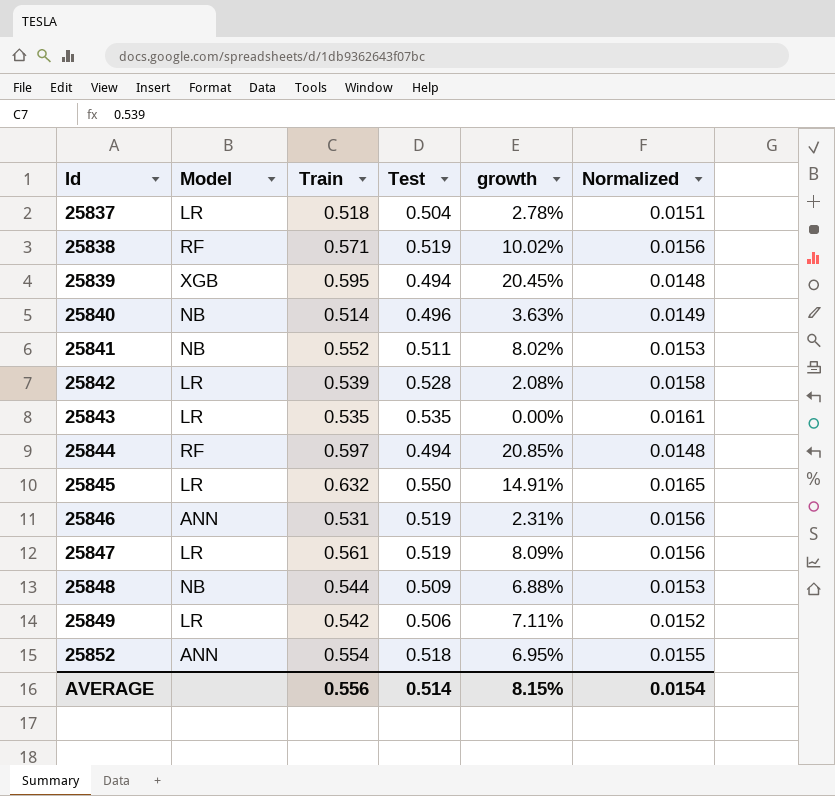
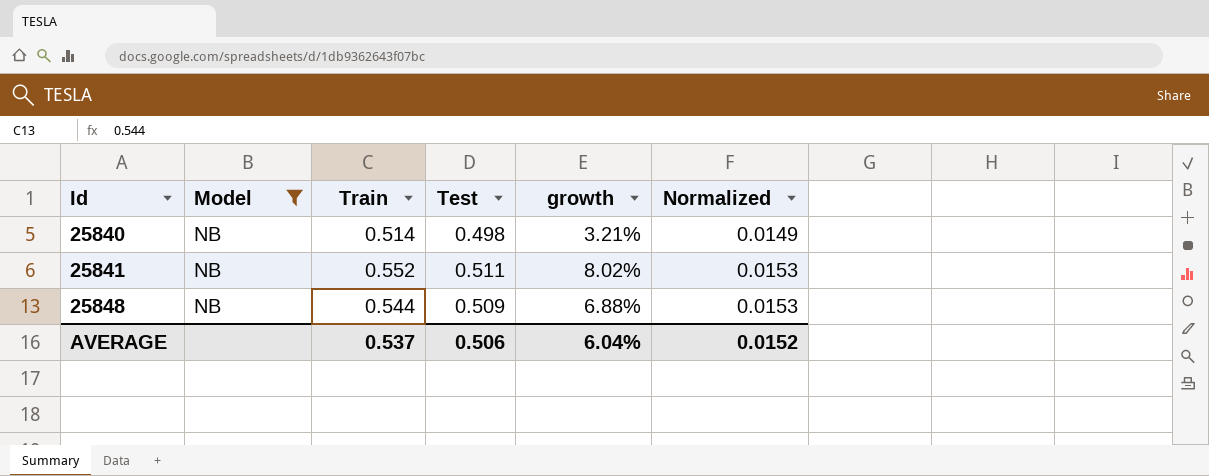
filter: none -> Model = NB
25840 | Test: 0.496 -> 0.498
25840 | growth: 3.63% -> 3.21%
AVERAGE | Train: 0.556 -> 0.537
AVERAGE | Test: 0.514 -> 0.506
AVERAGE | growth: 8.15% -> 6.04%
AVERAGE | Normalized: 0.0154 -> 0.0152

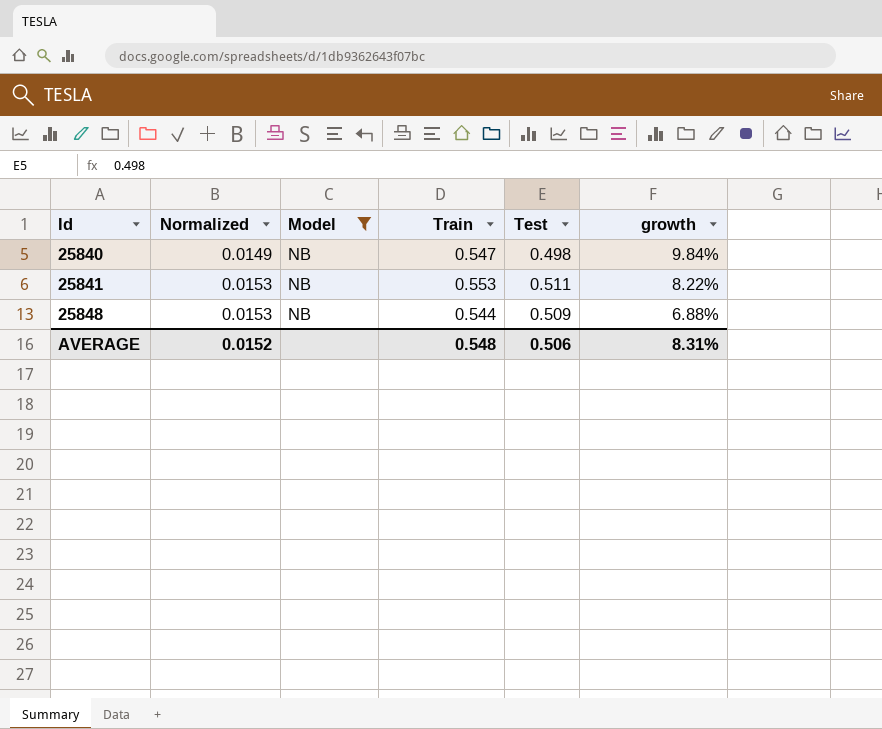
column Normalized | position: 6 -> 2
25840 | Train: 0.514 -> 0.547
25840 | growth: 3.21% -> 9.84%
25841 | Train: 0.552 -> 0.553
25841 | growth: 8.02% -> 8.22%
AVERAGE | Train: 0.537 -> 0.548
AVERAGE | growth: 6.04% -> 8.31%

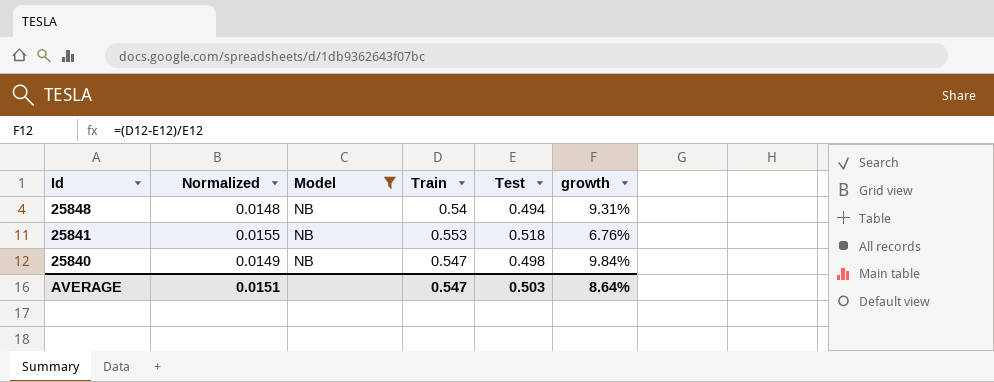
row order: Id ascending -> Id descending
25848 | Normalized: 0.0153 -> 0.0148
25848 | Train: 0.544 -> 0.54
25848 | Test: 0.509 -> 0.494
25848 | growth: 6.88% -> 9.31%
25841 | Normalized: 0.0153 -> 0.0155
25841 | Test: 0.511 -> 0.518
25841 | growth: 8.22% -> 6.76%
AVERAGE | Normalized: 0.0152 -> 0.0151
AVERAGE | Train: 0.548 -> 0.547
AVERAGE | Test: 0.506 -> 0.503
AVERAGE | growth: 8.31% -> 8.64%

